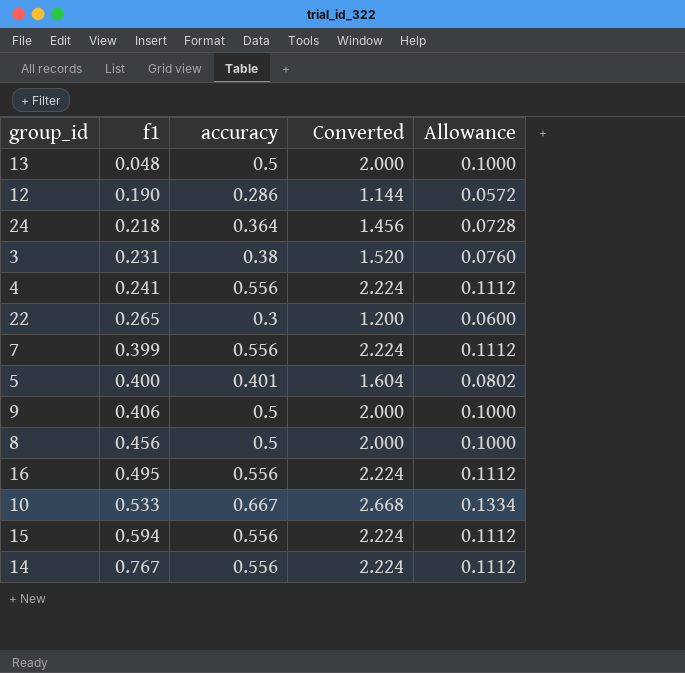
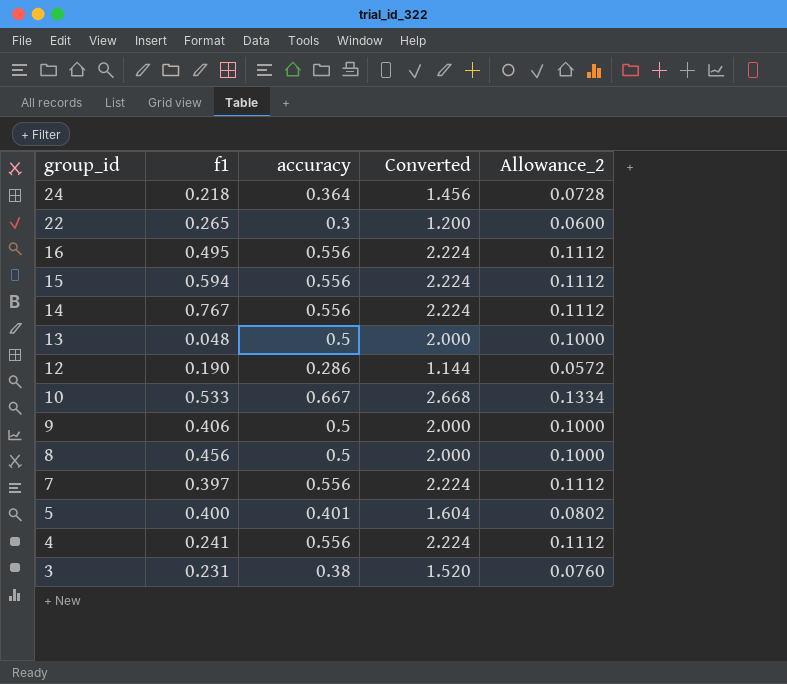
row order: f1 ascending -> group_id descending
column name: Allowance -> Allowance_2
7 | f1: 0.399 -> 0.397

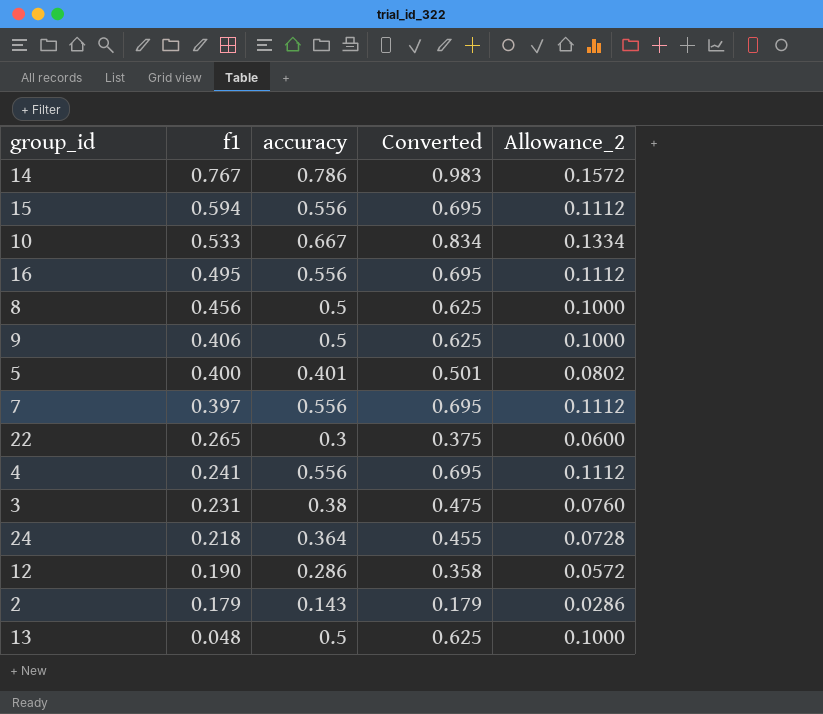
row order: group_id descending -> f1 descending
column Converted | formula: [accuracy] * 4 -> [accuracy] * 1.25
14 | accuracy: 0.556 -> 0.786
14 | Allowance_2: 0.1112 -> 0.1572
row 2: none -> 0.179 | 0.143 | 0.179 | 0.0286

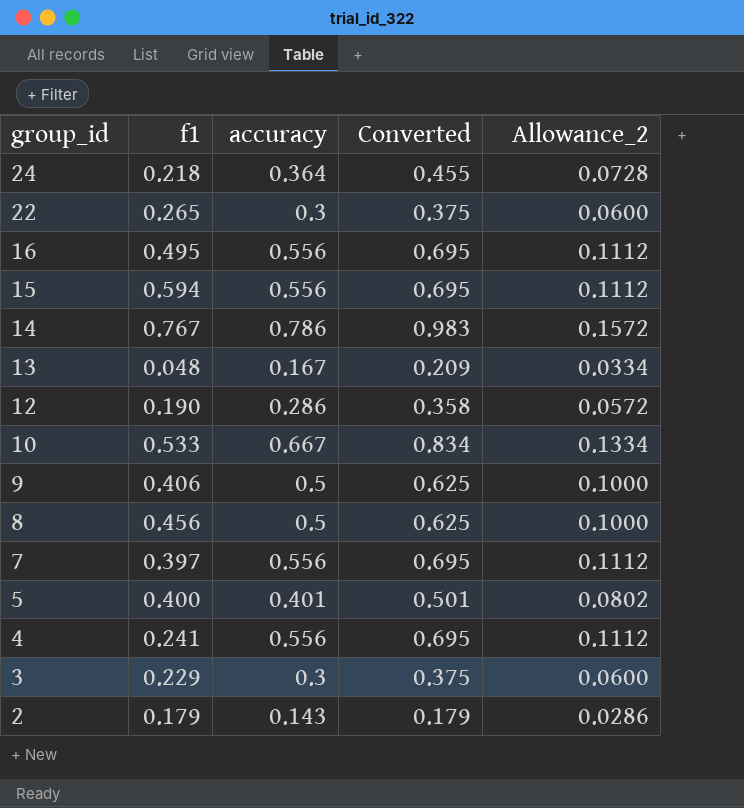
row order: f1 descending -> group_id descending
13 | accuracy: 0.5 -> 0.167
13 | Converted: 0.625 -> 0.209
13 | Allowance_2: 0.1000 -> 0.0334
3 | f1: 0.231 -> 0.229
3 | accuracy: 0.38 -> 0.3
3 | Converted: 0.475 -> 0.375
3 | Allowance_2: 0.0760 -> 0.0600

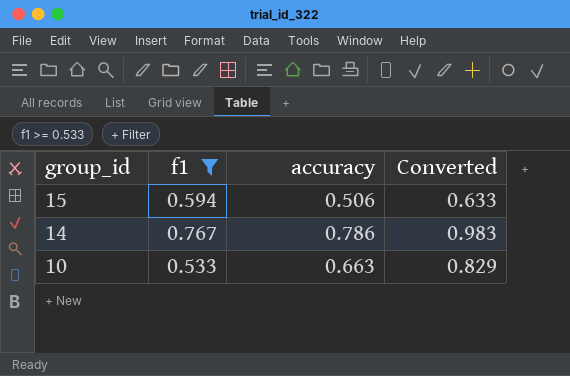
filter: none -> f1 >= 0.533
column Allowance_2 | formula: [accuracy] * 0.2 -> none
15 | accuracy: 0.556 -> 0.506
15 | Converted: 0.695 -> 0.633
10 | accuracy: 0.667 -> 0.663
10 | Converted: 0.834 -> 0.829

